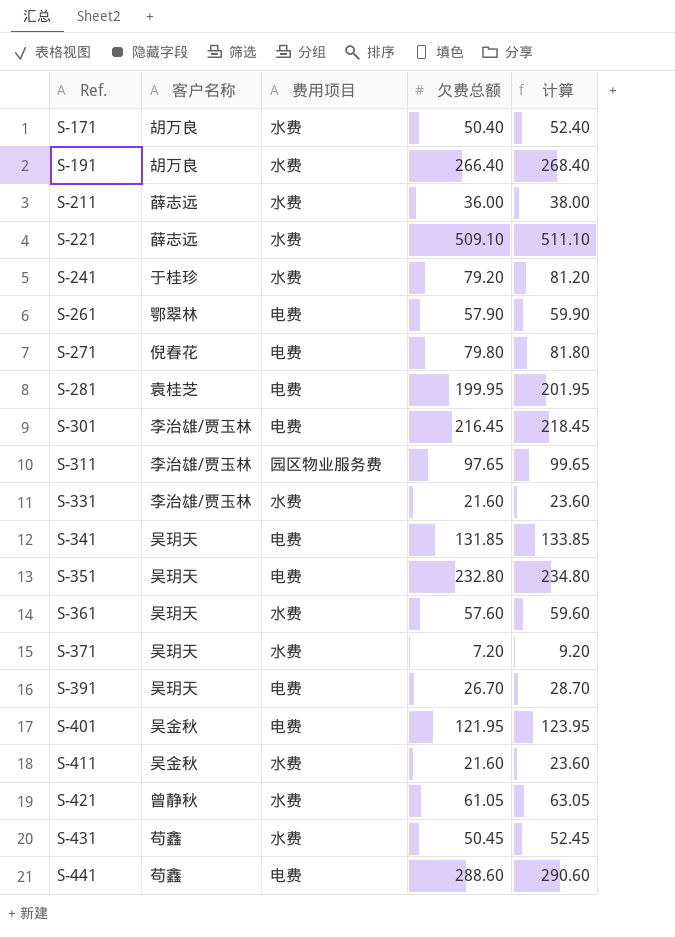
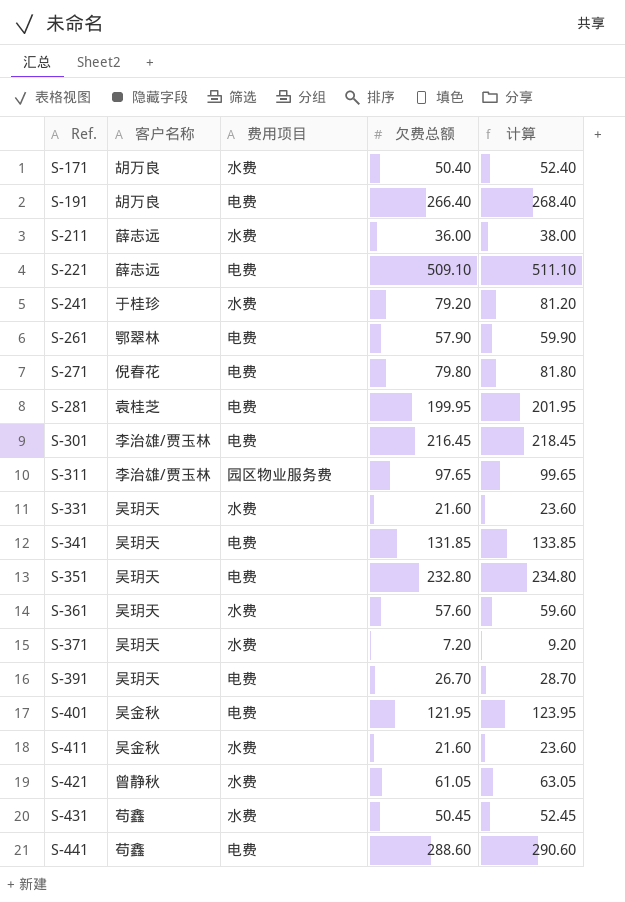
S-191 | 费用项目: 水费 -> 电费
S-221 | 费用项目: 水费 -> 电费
S-331 | 客户名称: 李治雄/贾玉林 -> 吴玥天

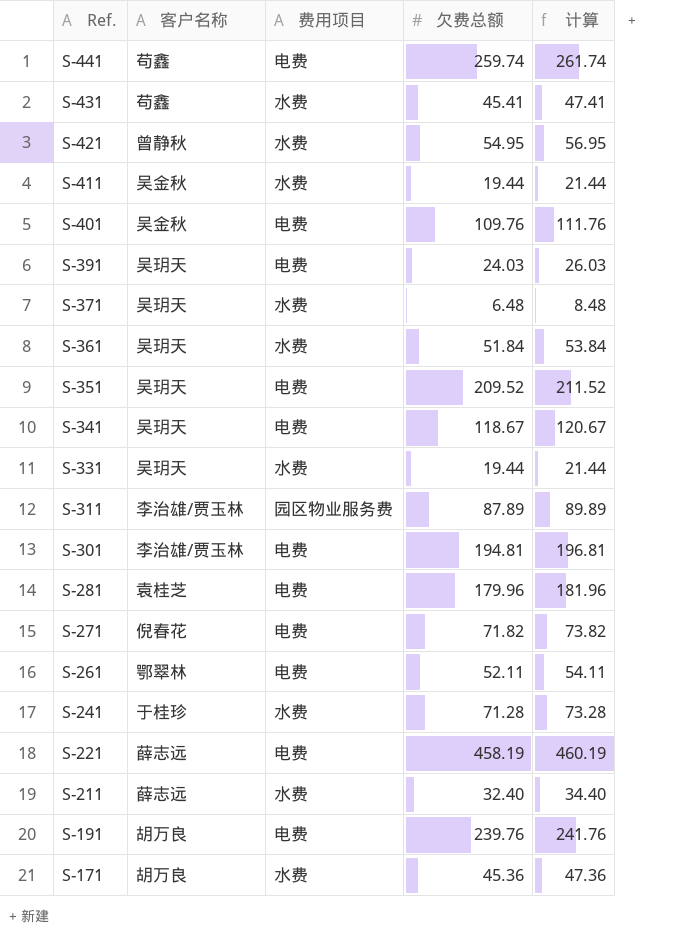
row order: Ref. ascending -> Ref. descending
S-441 | 欠费总额: 288.60 -> 259.74
S-441 | 计算: 290.60 -> 261.74
S-431 | 欠费总额: 50.45 -> 45.41
S-431 | 计算: 52.45 -> 47.41
S-421 | 欠费总额: 61.05 -> 54.95
S-421 | 计算: 63.05 -> 56.95
S-411 | 欠费总额: 21.60 -> 19.44
S-411 | 计算: 23.60 -> 21.44
S-401 | 欠费总额: 121.95 -> 109.76
S-401 | 计算: 123.95 -> 111.76
S-391 | 欠费总额: 26.70 -> 24.03
S-391 | 计算: 28.70 -> 26.03
S-371 | 欠费总额: 7.20 -> 6.48
S-371 | 计算: 9.20 -> 8.48
S-361 | 欠费总额: 57.60 -> 51.84
S-361 | 计算: 59.60 -> 53.84
S-351 | 欠费总额: 232.80 -> 209.52
S-351 | 计算: 234.80 -> 211.52
S-341 | 欠费总额: 131.85 -> 118.67
S-341 | 计算: 133.85 -> 120.67
S-331 | 欠费总额: 21.60 -> 19.44
S-331 | 计算: 23.60 -> 21.44
S-311 | 欠费总额: 97.65 -> 87.89
S-311 | 计算: 99.65 -> 89.89
S-301 | 欠费总额: 216.45 -> 194.81
S-301 | 计算: 218.45 -> 196.81
S-281 | 欠费总额: 199.95 -> 179.96
S-281 | 计算: 201.95 -> 181.96
S-271 | 欠费总额: 79.80 -> 71.82
S-271 | 计算: 81.80 -> 73.82
S-261 | 欠费总额: 57.90 -> 52.11
S-261 | 计算: 59.90 -> 54.11
S-241 | 欠费总额: 79.20 -> 71.28
S-241 | 计算: 81.20 -> 73.28
S-221 | 欠费总额: 509.10 -> 458.19
S-221 | 计算: 511.10 -> 460.19
S-211 | 欠费总额: 36.00 -> 32.40
S-211 | 计算: 38.00 -> 34.40
S-191 | 欠费总额: 266.40 -> 239.76
S-191 | 计算: 268.40 -> 241.76
S-171 | 欠费总额: 50.40 -> 45.36
S-171 | 计算: 52.40 -> 47.36

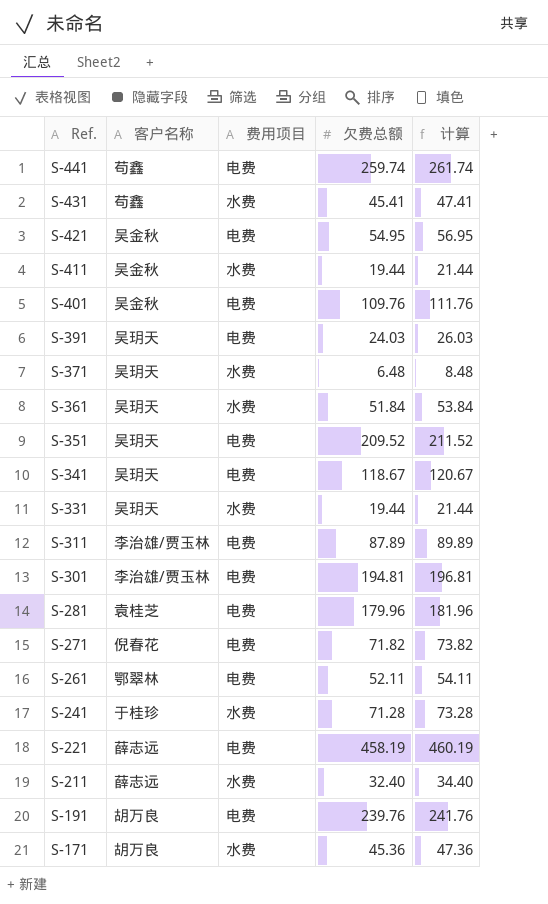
S-421 | 客户名称: 曾静秋 -> 吴金秋
S-421 | 费用项目: 水费 -> 电费
S-311 | 费用项目: 园区物业服务费 -> 电费

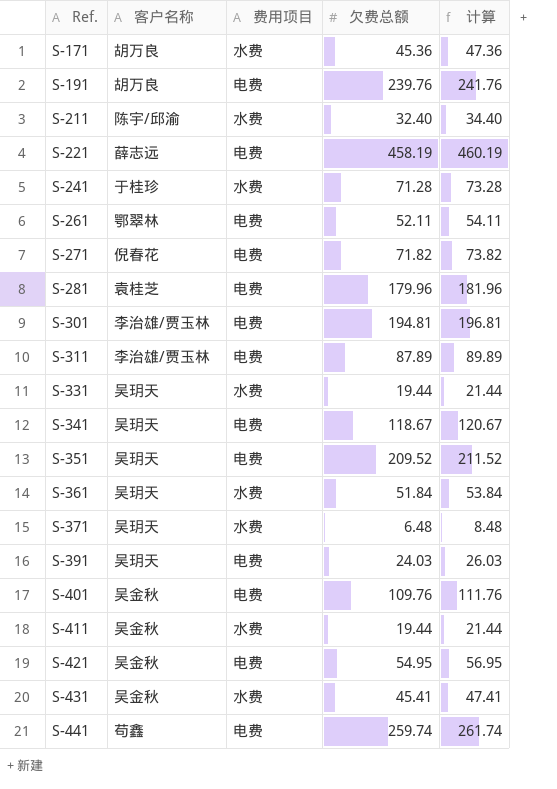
row order: Ref. descending -> Ref. ascending
S-211 | 客户名称: 薛志远 -> 陈宇/邱渝
S-431 | 客户名称: 苟鑫 -> 吴金秋

